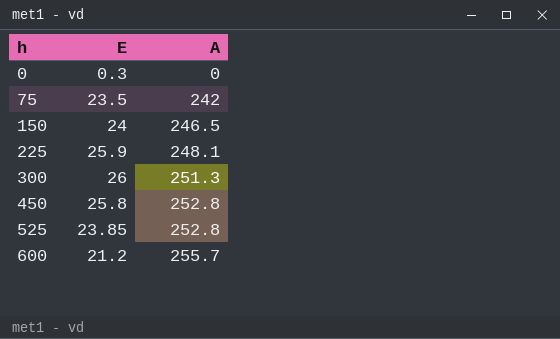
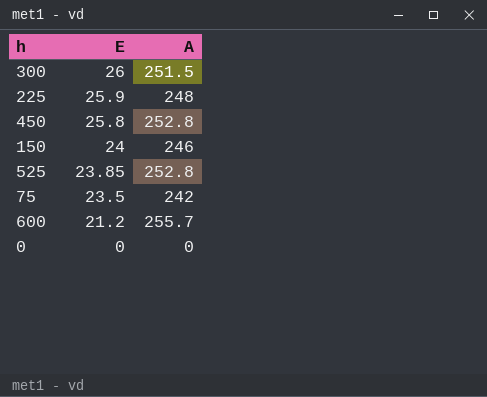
row order: h ascending -> E descending
300 | A: 251.3 -> 251.5
225 | A: 248.1 -> 248
150 | A: 246.5 -> 246
0 | E: 0.3 -> 0

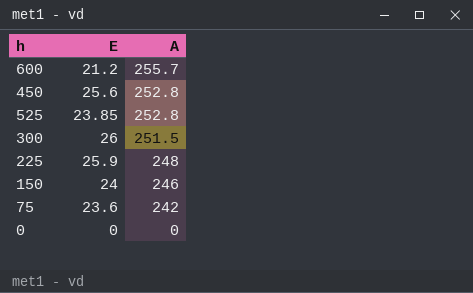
row order: E descending -> A descending
450 | E: 25.8 -> 25.6
75 | E: 23.5 -> 23.6

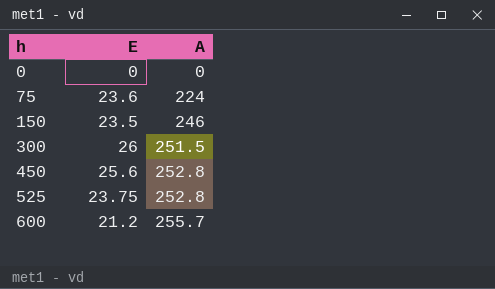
row order: A descending -> h ascending
row 225: 25.9 | 248 -> none
75 | A: 242 -> 224
150 | E: 24 -> 23.5
525 | E: 23.85 -> 23.75

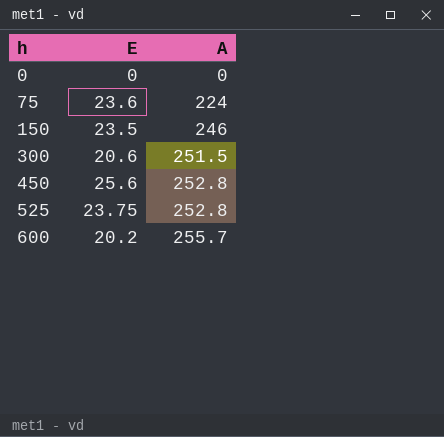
300 | E: 26 -> 20.6
600 | E: 21.2 -> 20.2

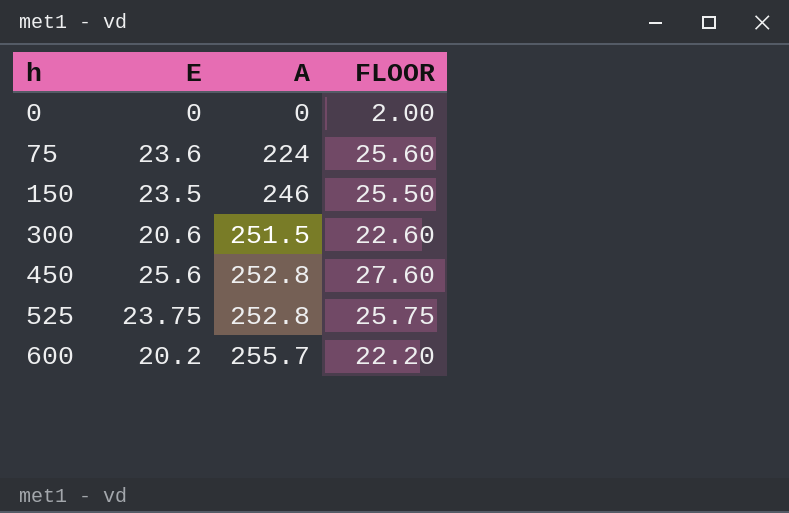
column FLOOR | formula: none -> [E] + 2

